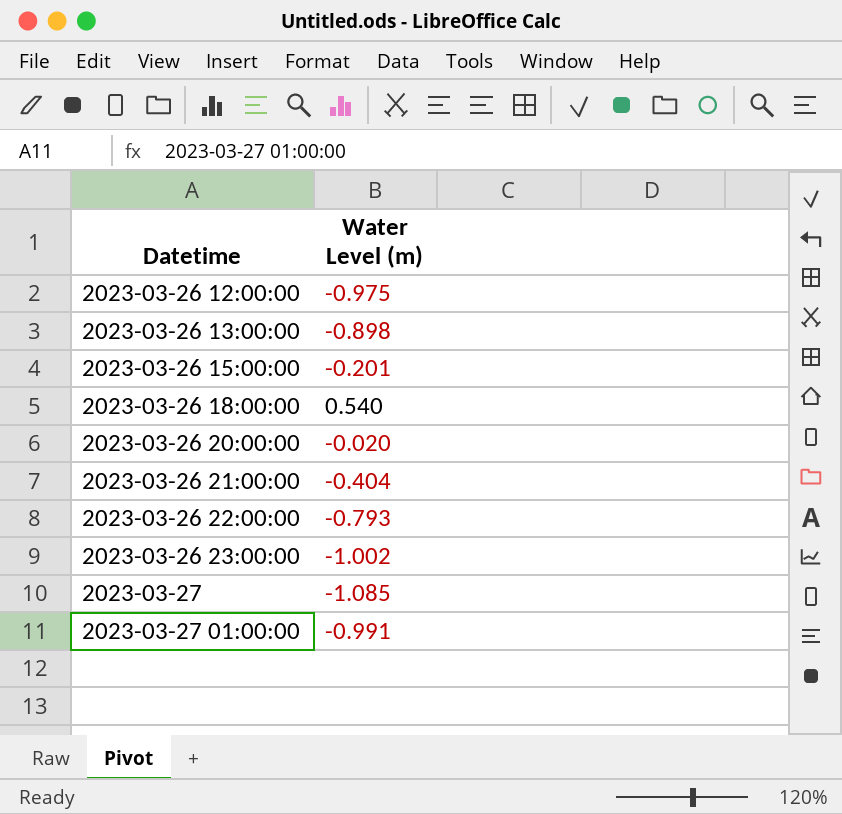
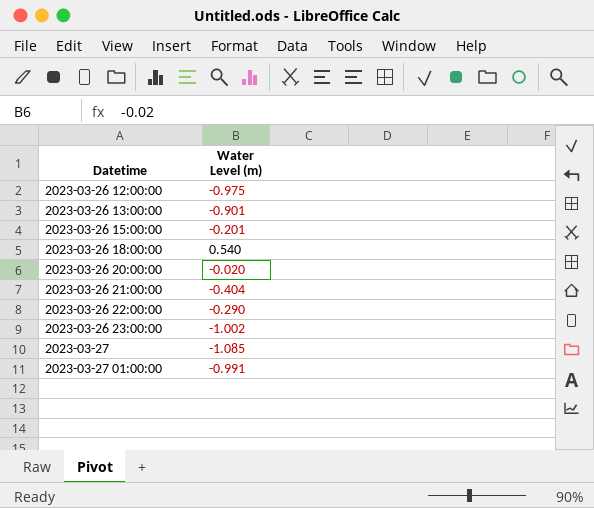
2023-03-26 13:00:00 | Water Level (m): -0.898 -> -0.901
2023-03-26 22:00:00 | Water Level (m): -0.793 -> -0.290

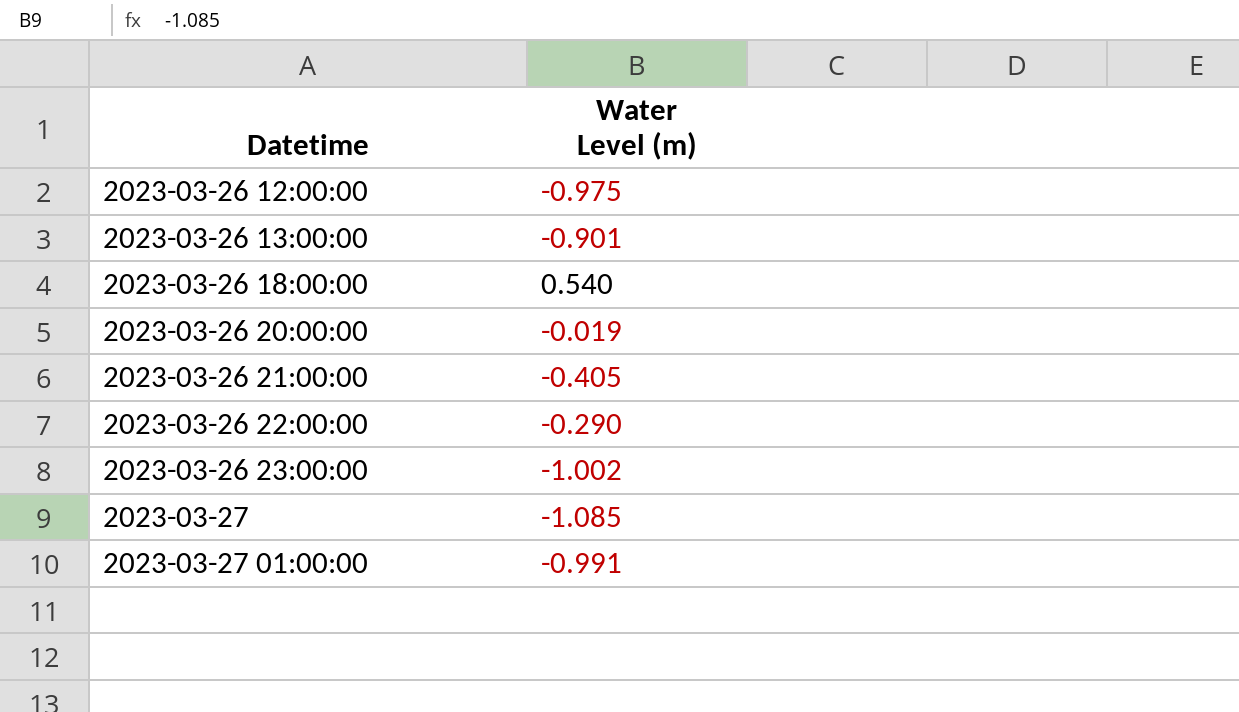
row 2023-03-26 15:00:00: -0.201 -> none
2023-03-26 20:00:00 | Water Level (m): -0.020 -> -0.019
2023-03-26 21:00:00 | Water Level (m): -0.404 -> -0.405

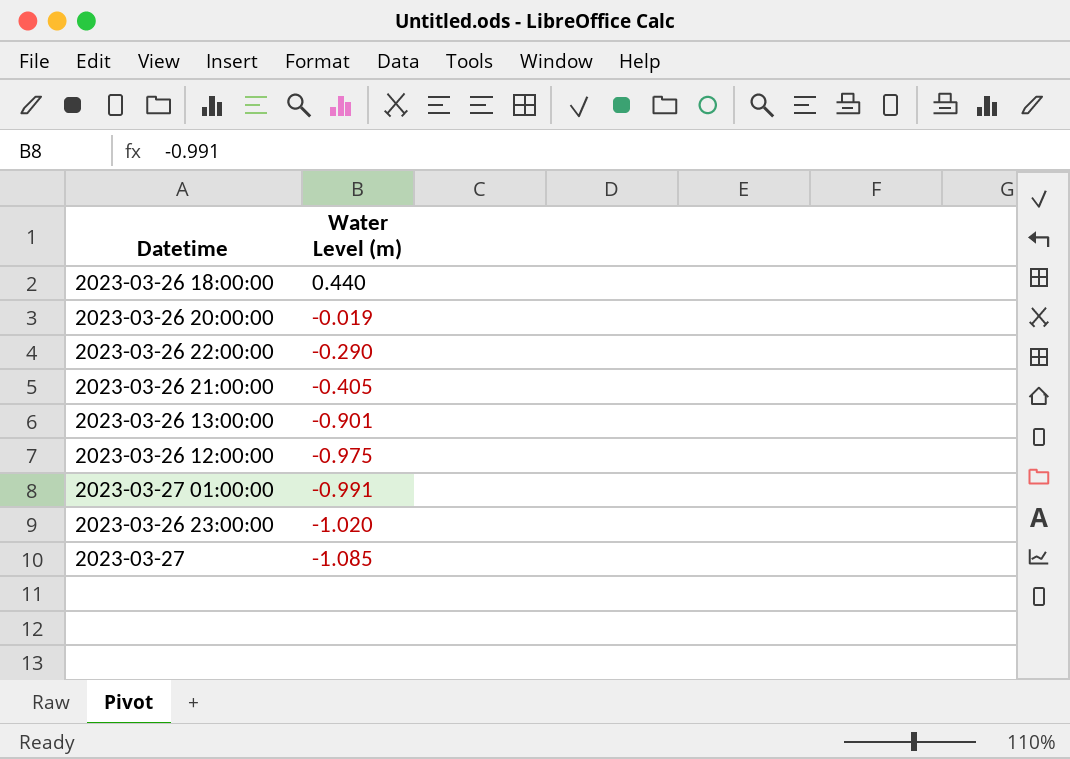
row order: Datetime ascending -> Water Level (m) descending
2023-03-26 18:00:00 | Water Level (m): 0.540 -> 0.440
2023-03-26 23:00:00 | Water Level (m): -1.002 -> -1.020

